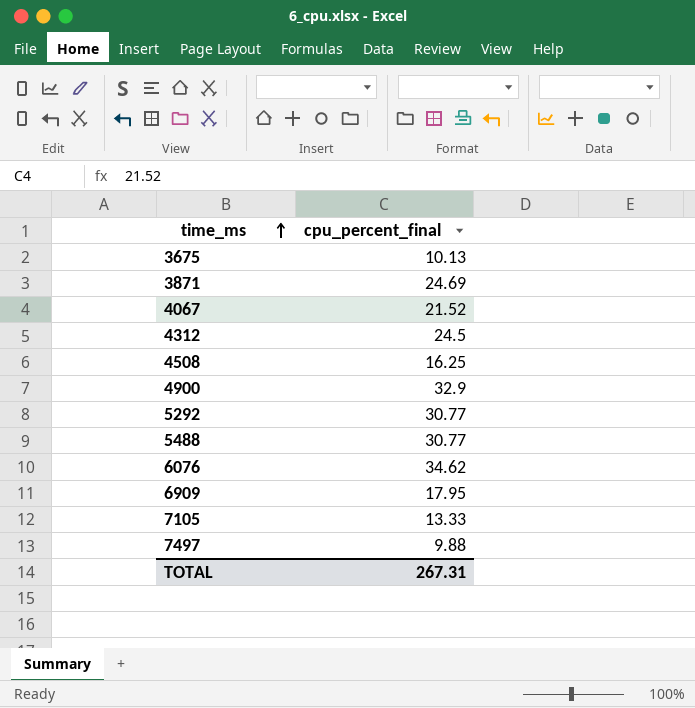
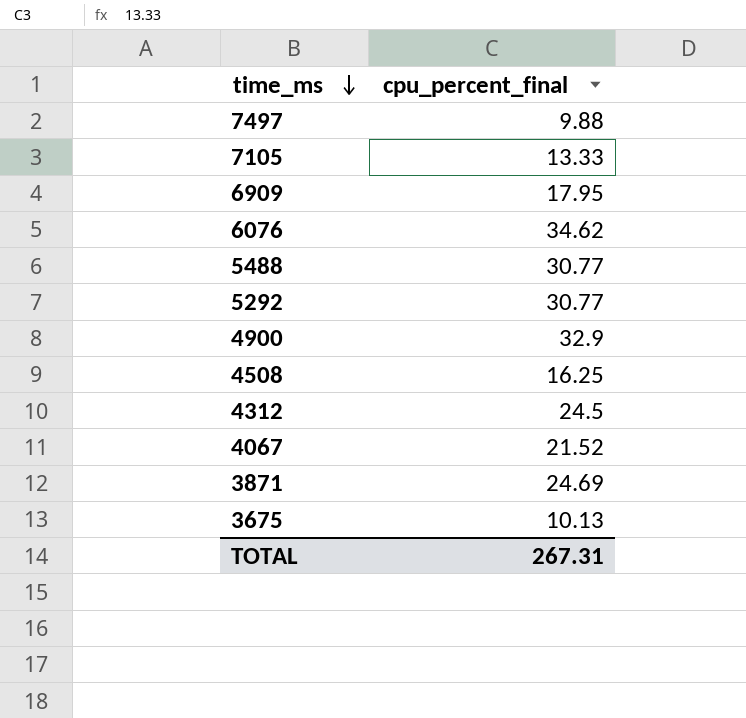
row order: time_ms ascending -> time_ms descending

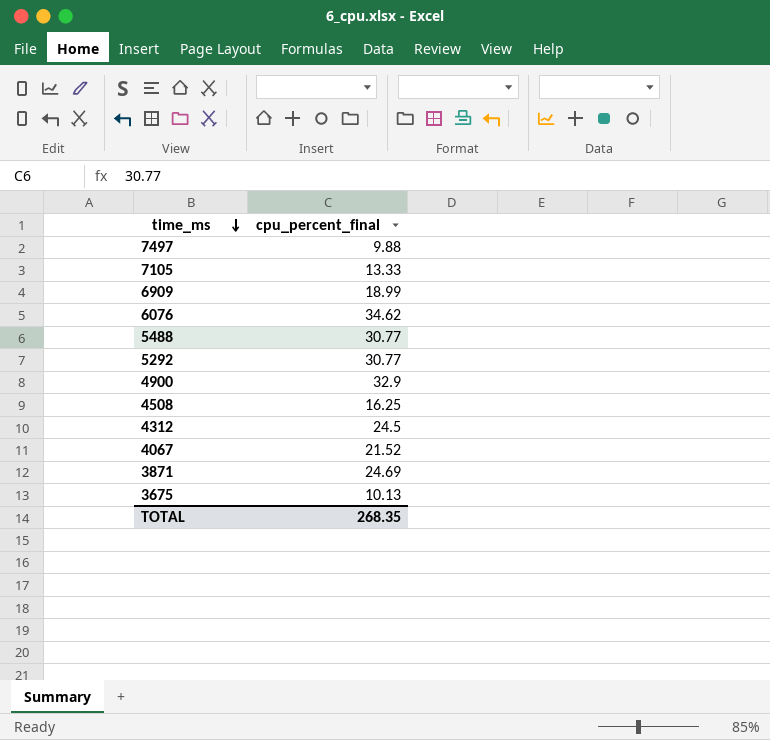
6909 | cpu_percent_final: 17.95 -> 18.99
TOTAL | cpu_percent_final: 267.31 -> 268.35

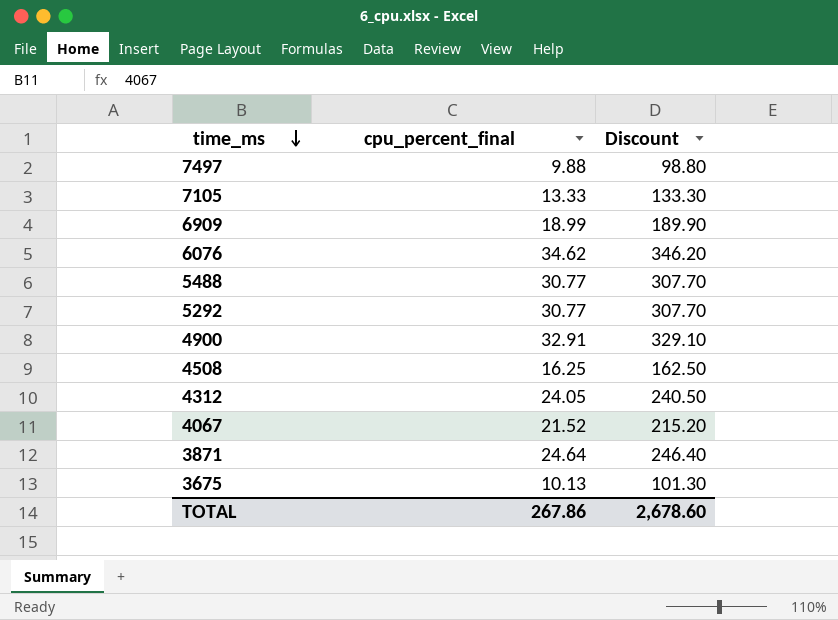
column Discount | formula: none -> [cpu_percent_final] * 10
4900 | cpu_percent_final: 32.9 -> 32.91
4312 | cpu_percent_final: 24.5 -> 24.05
3871 | cpu_percent_final: 24.69 -> 24.64
TOTAL | cpu_percent_final: 268.35 -> 267.86

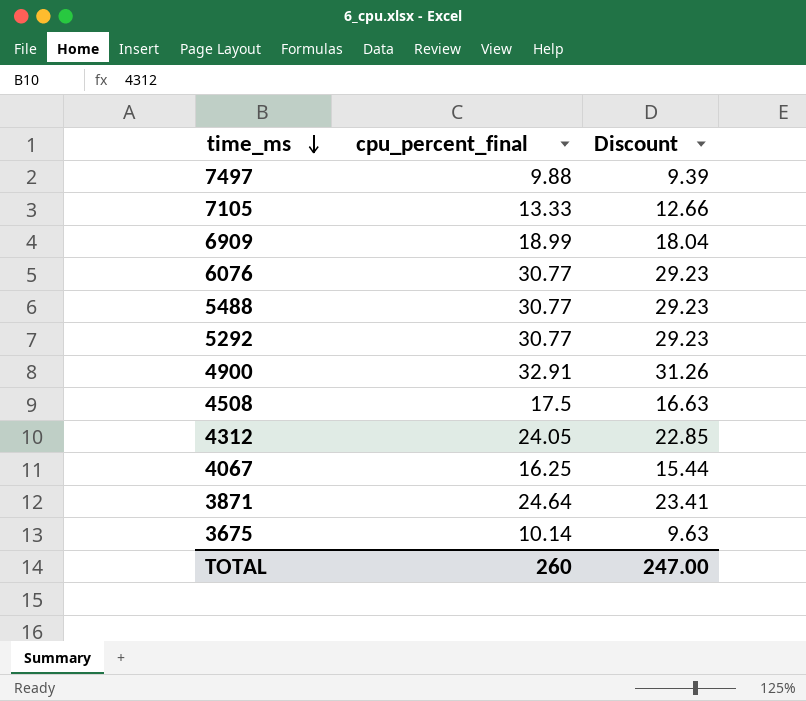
column Discount | formula: [cpu_percent_final] * 10 -> [cpu_percent_final] * 0.95
6076 | cpu_percent_final: 34.62 -> 30.77
4508 | cpu_percent_final: 16.25 -> 17.5
4067 | cpu_percent_final: 21.52 -> 16.25
3675 | cpu_percent_final: 10.13 -> 10.14
TOTAL | cpu_percent_final: 267.86 -> 260
TOTAL | Discount: 2,678.60 -> 247.00

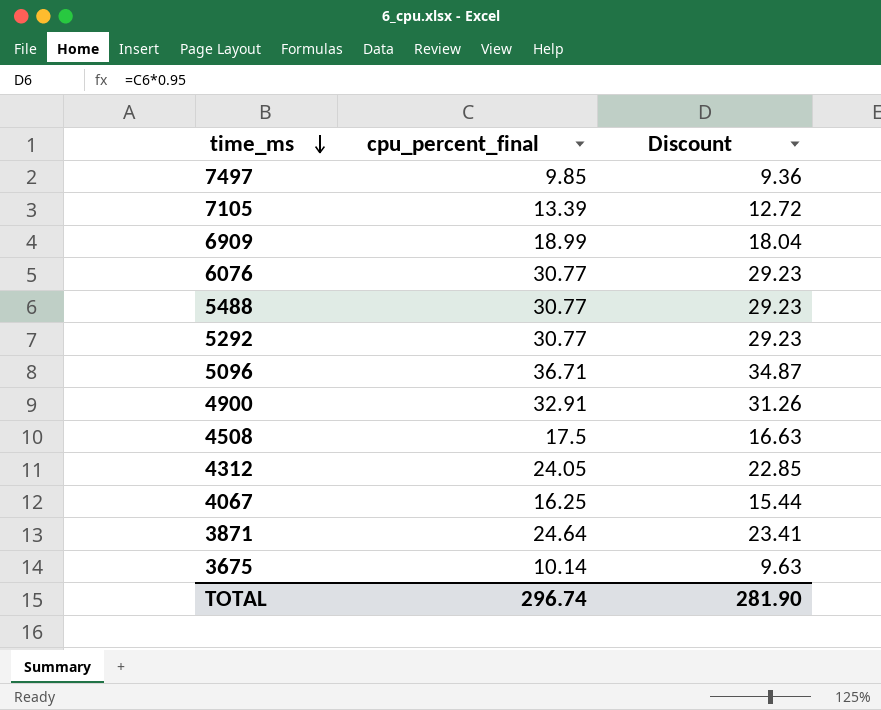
7497 | cpu_percent_final: 9.88 -> 9.85
7497 | Discount: 9.39 -> 9.36
7105 | cpu_percent_final: 13.33 -> 13.39
7105 | Discount: 12.66 -> 12.72
row 5096: none -> 36.71 | 34.87
TOTAL | cpu_percent_final: 260 -> 296.74
TOTAL | Discount: 247.00 -> 281.90

